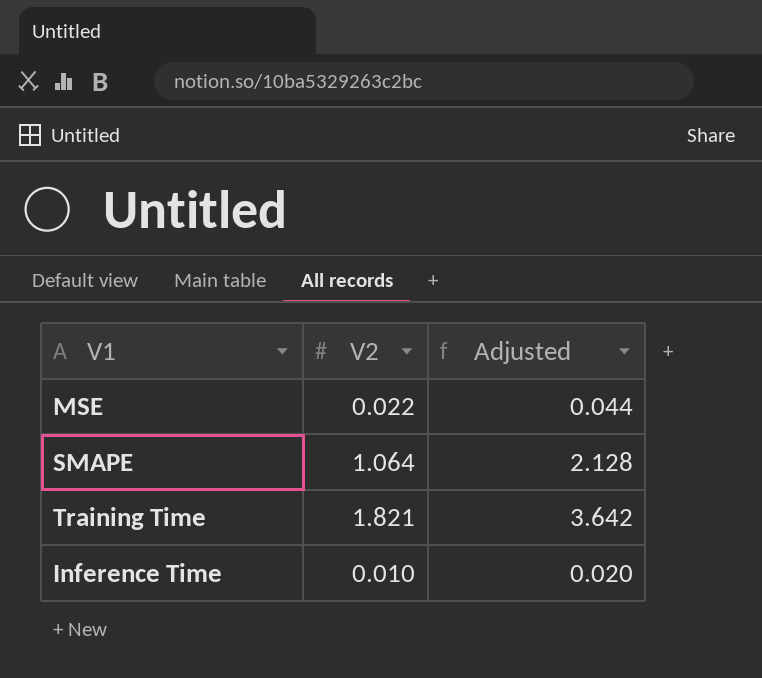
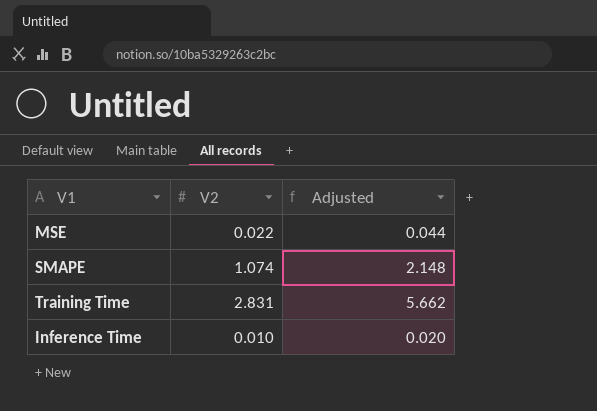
SMAPE | V2: 1.064 -> 1.074
SMAPE | Adjusted: 2.128 -> 2.148
Training Time | V2: 1.821 -> 2.831
Training Time | Adjusted: 3.642 -> 5.662

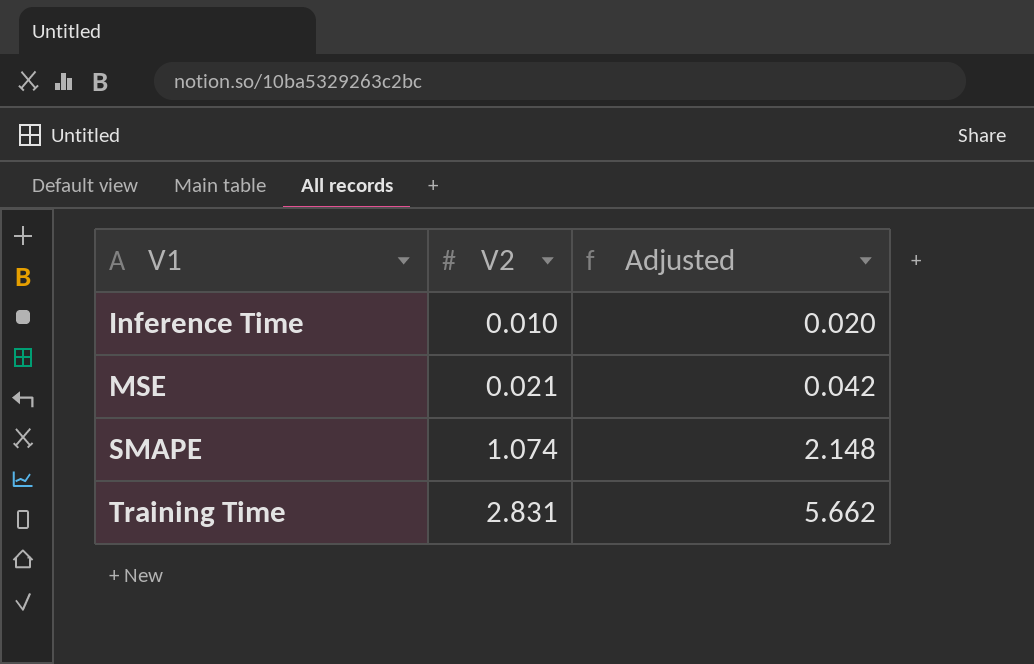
row order: none -> V1 ascending
MSE | V2: 0.022 -> 0.021
MSE | Adjusted: 0.044 -> 0.042

